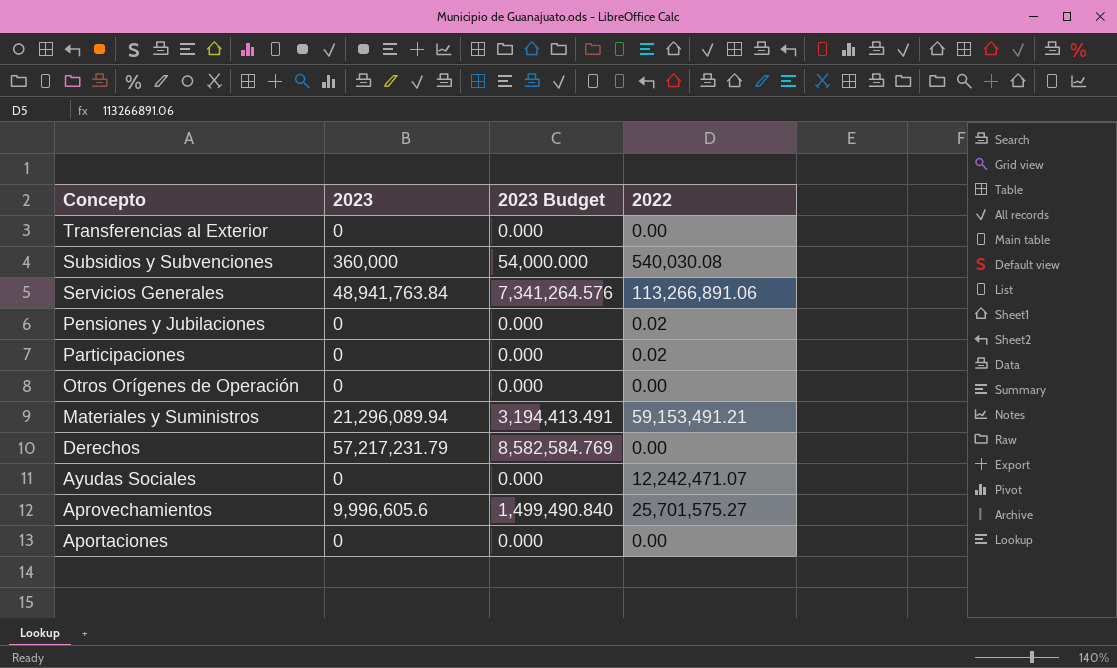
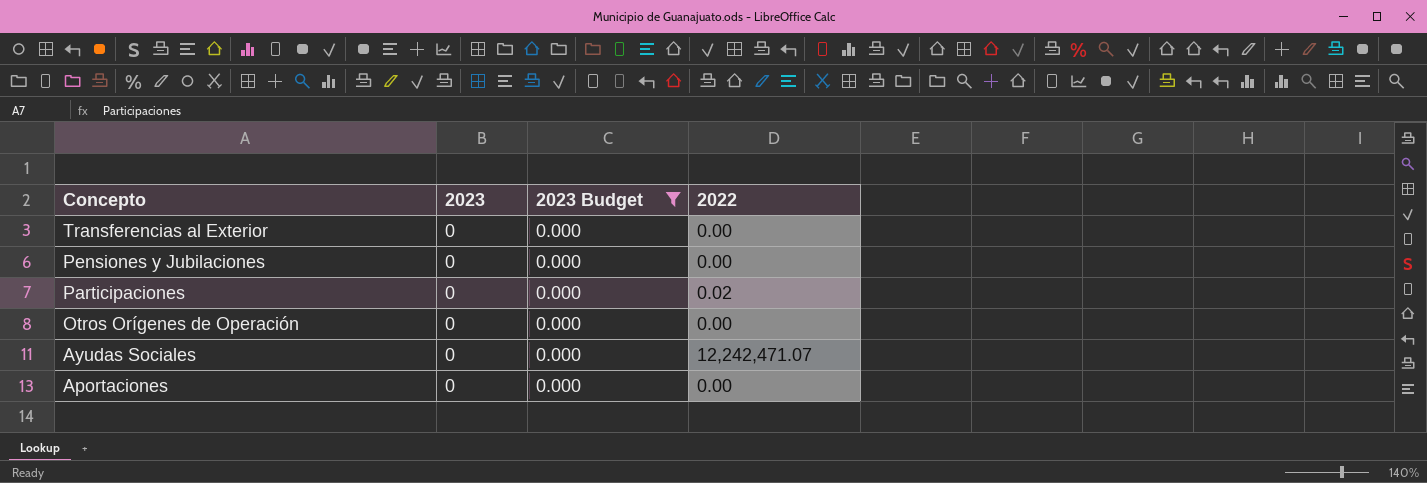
filter: none -> 2023 Budget = 0.000
Pensiones y Jubilaciones | 2022: 0.02 -> 0.00

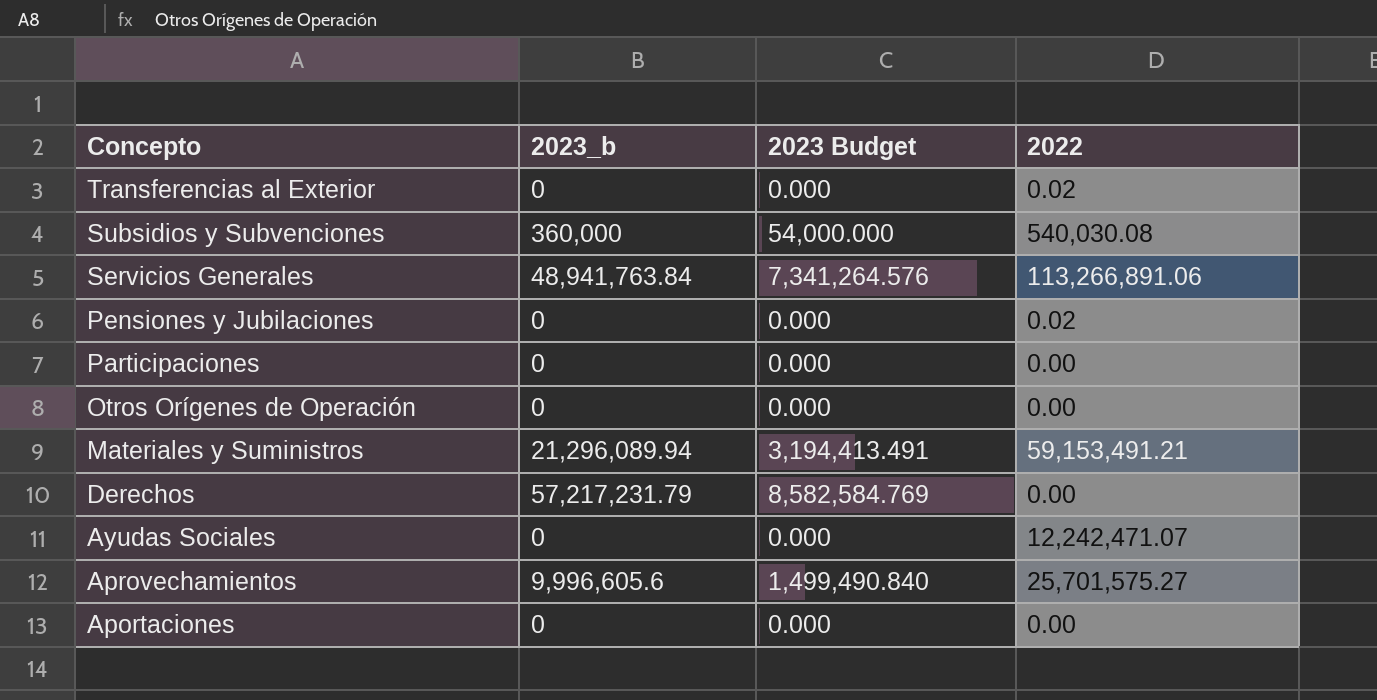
filter: 2023 Budget = 0.000 -> none
column name: 2023 -> 2023_b
Transferencias al Exterior | 2022: 0.00 -> 0.02
Pensiones y Jubilaciones | 2022: 0.00 -> 0.02
Participaciones | 2022: 0.02 -> 0.00

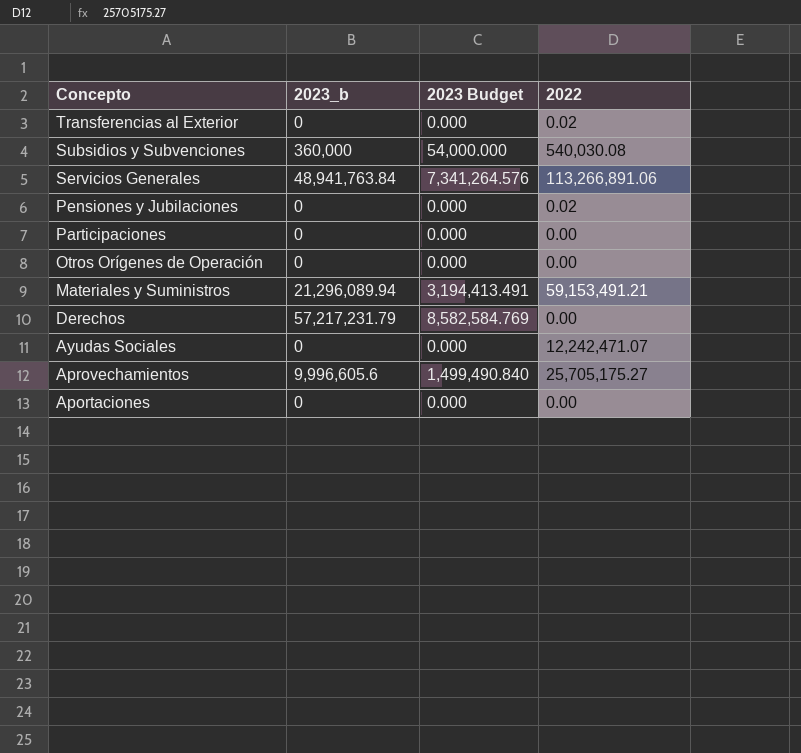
Aprovechamientos | 2022: 25,701,575.27 -> 25,705,175.27

